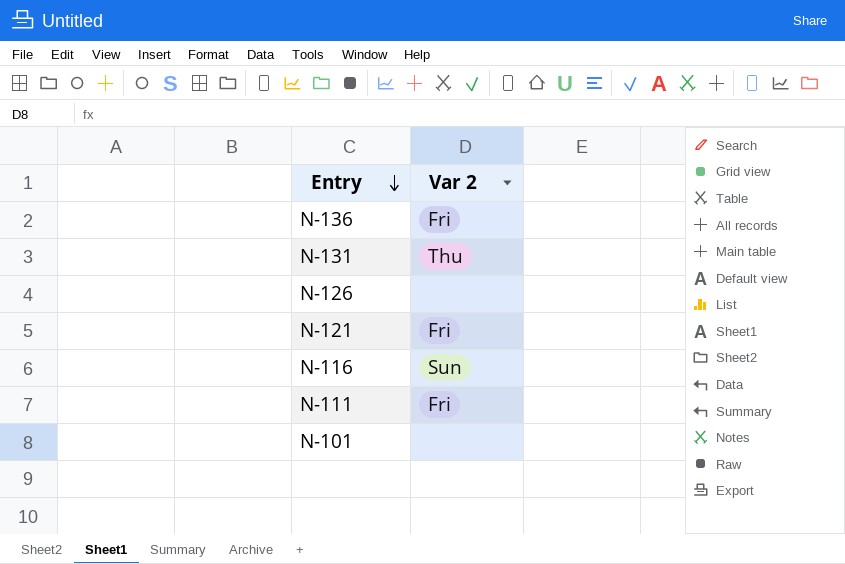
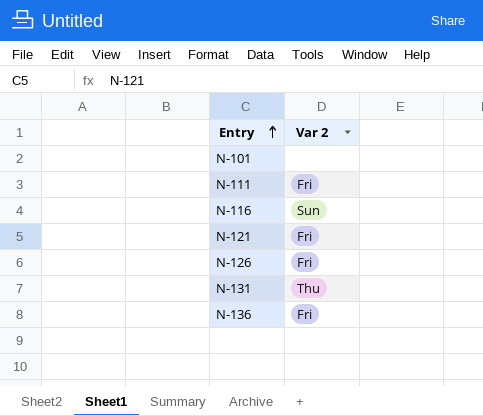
row order: Entry descending -> Entry ascending
N-126 | Var 2: none -> Fri

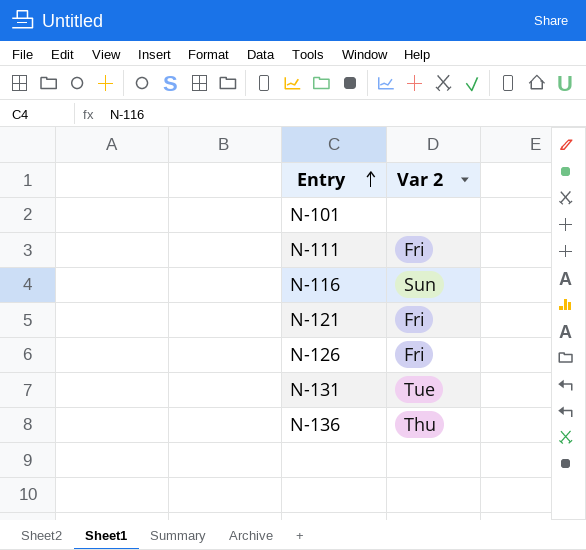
N-131 | Var 2: Thu -> Tue
N-136 | Var 2: Fri -> Thu

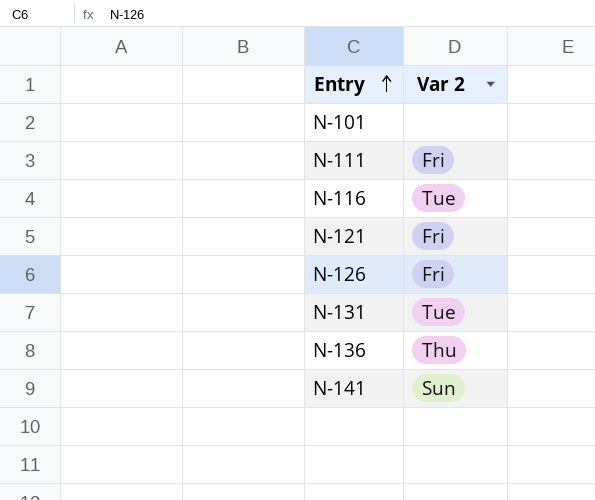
N-116 | Var 2: Sun -> Tue
row N-141: none -> Sun

